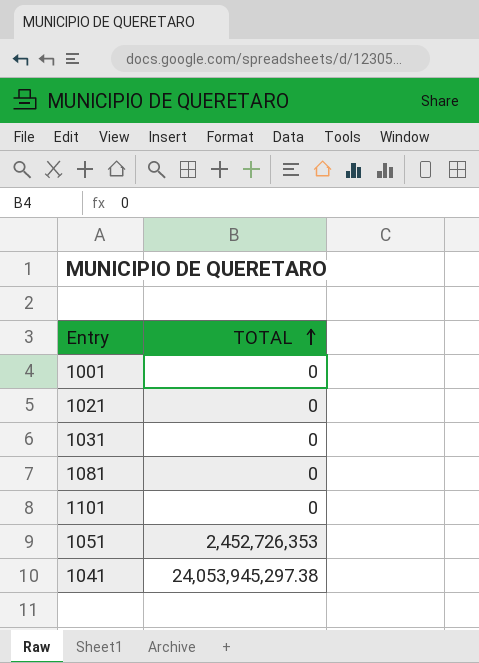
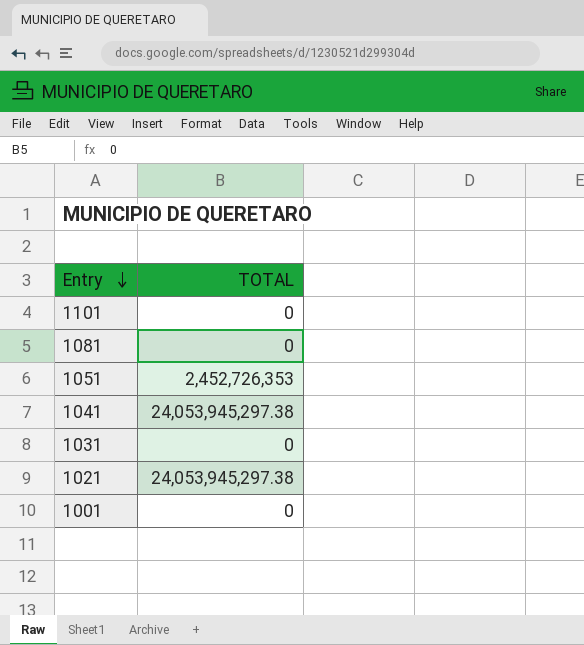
row order: TOTAL ascending -> Entry descending
1021 | TOTAL: 0 -> 24,053,945,297.38

